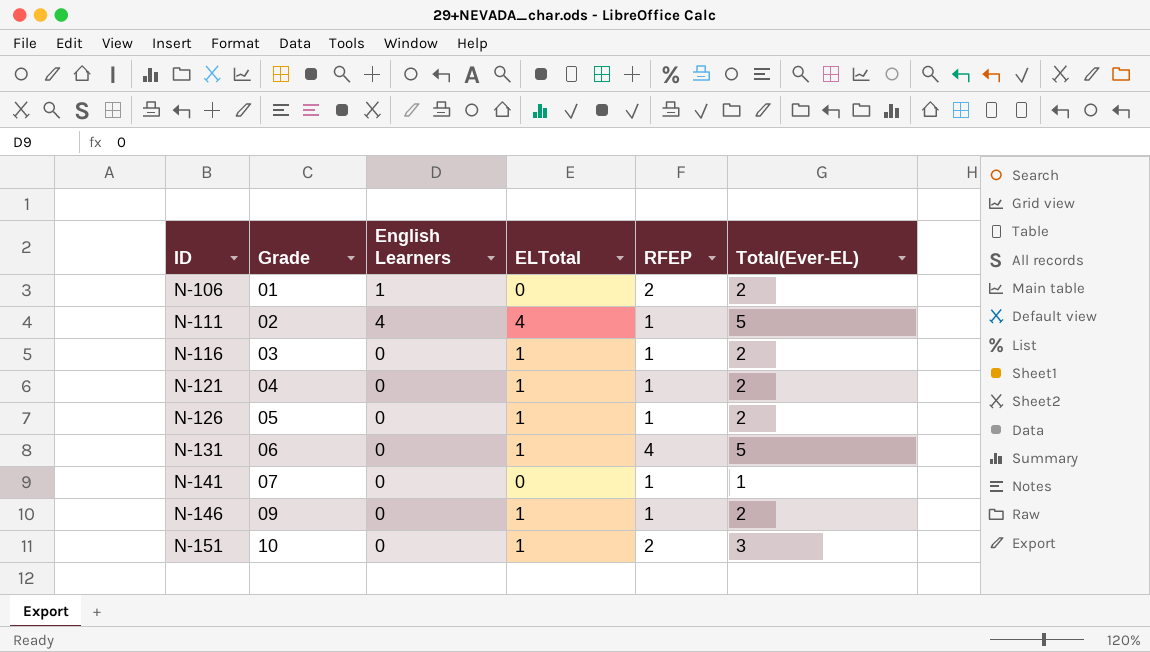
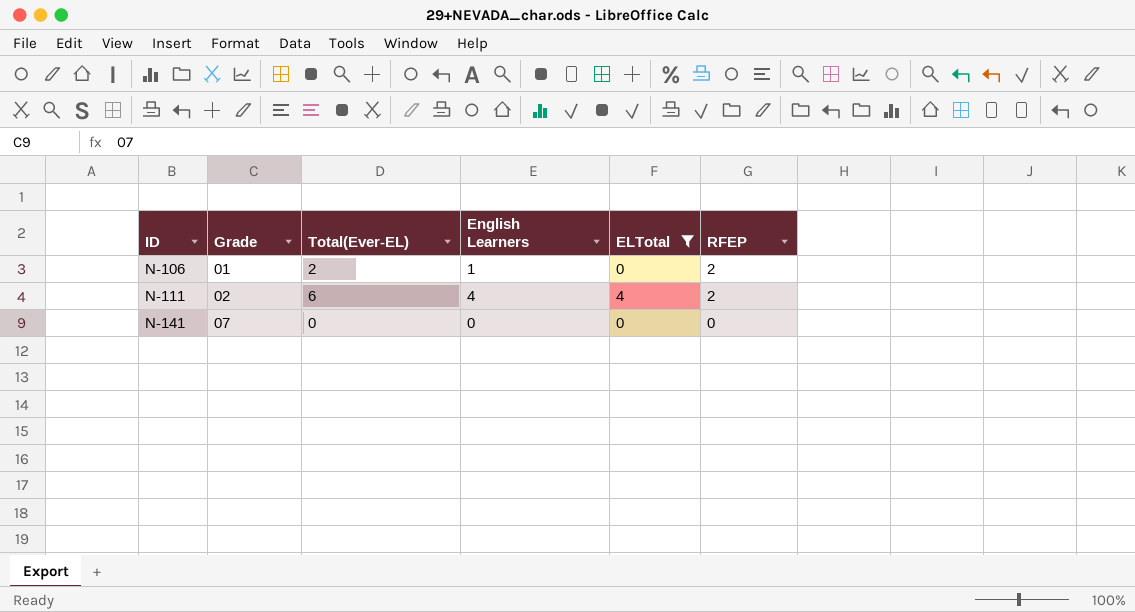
filter: none -> ELTotal != 1
column Total(Ever-EL) | position: 6 -> 3
N-111 | Total(Ever-EL): 5 -> 6
N-111 | RFEP: 1 -> 2
N-141 | Total(Ever-EL): 1 -> 0
N-141 | RFEP: 1 -> 0

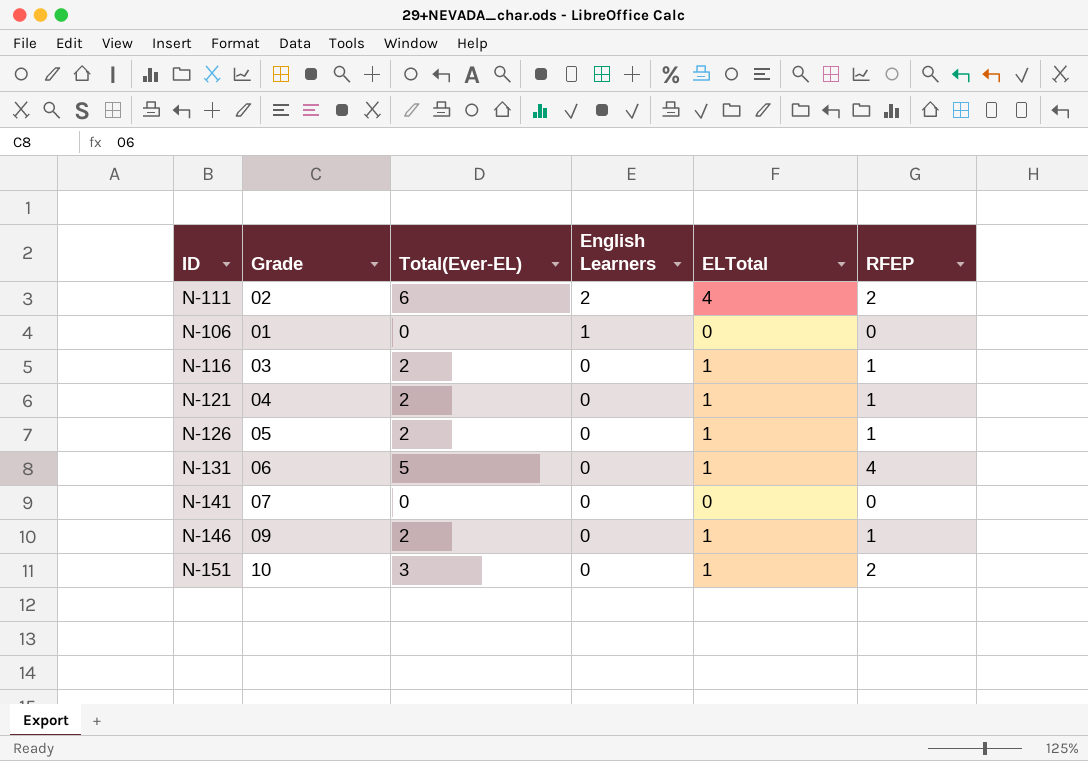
filter: ELTotal != 1 -> none
row order: ID ascending -> English Learners descending
N-111 | English Learners: 4 -> 2
N-106 | Total(Ever-EL): 2 -> 0
N-106 | RFEP: 2 -> 0

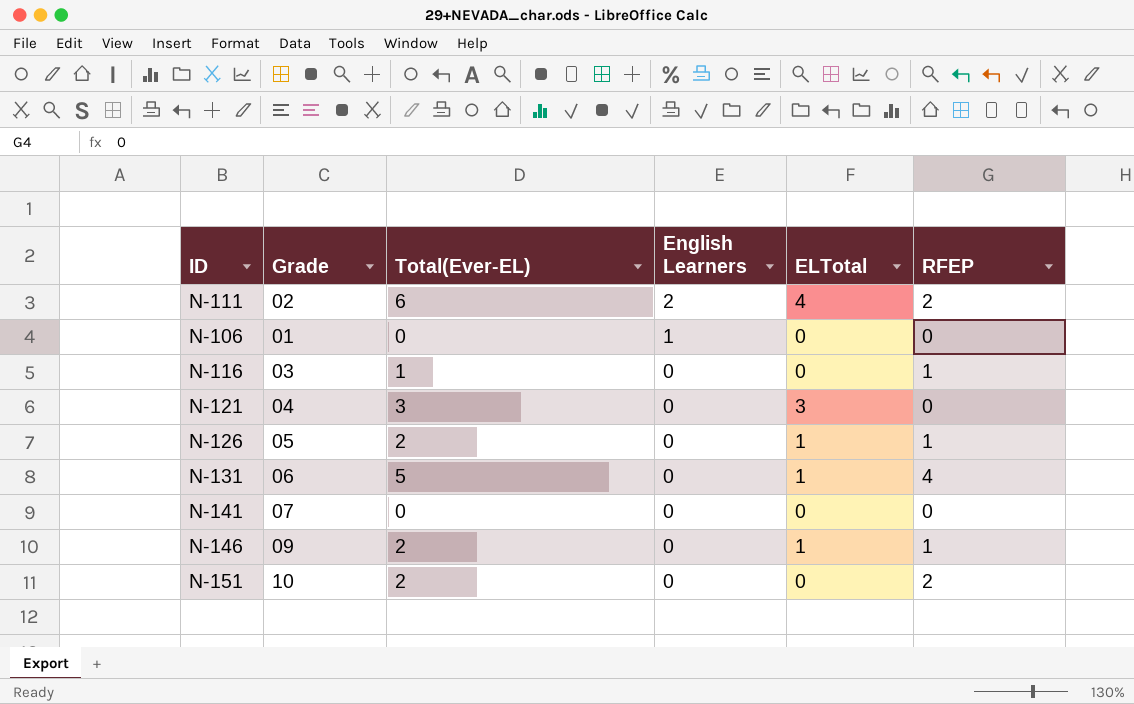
N-116 | Total(Ever-EL): 2 -> 1
N-116 | ELTotal: 1 -> 0
N-121 | Total(Ever-EL): 2 -> 3
N-121 | ELTotal: 1 -> 3
N-121 | RFEP: 1 -> 0
N-151 | Total(Ever-EL): 3 -> 2
N-151 | ELTotal: 1 -> 0

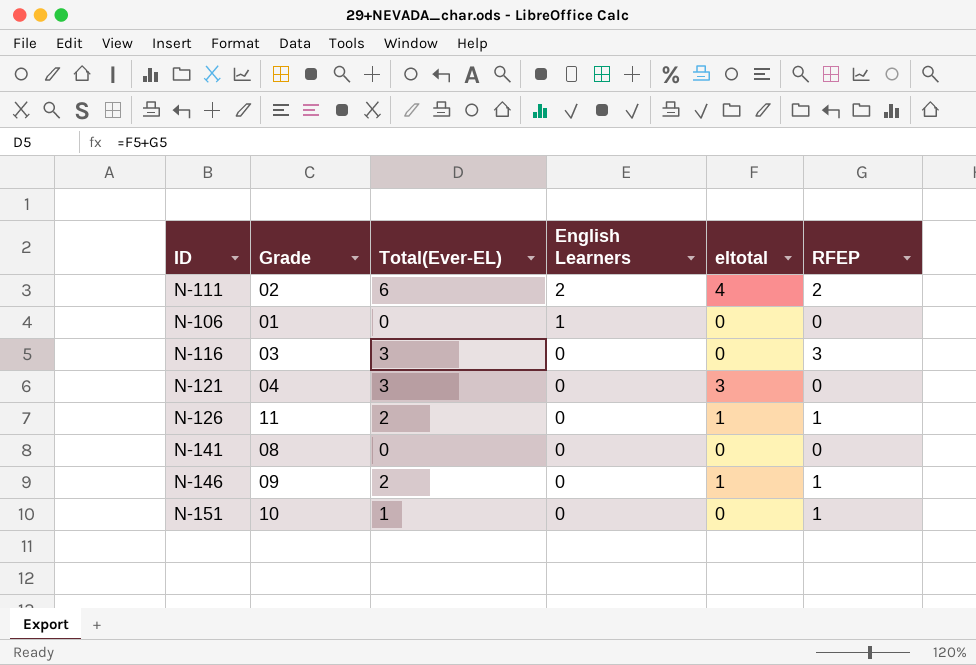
column name: ELTotal -> eltotal
row N-131: 06 | 5 | 0 | 1 | 4 -> none
N-116 | Total(Ever-EL): 1 -> 3
N-116 | RFEP: 1 -> 3
N-126 | Grade: 05 -> 11
N-141 | Grade: 07 -> 08
N-151 | Total(Ever-EL): 2 -> 1
N-151 | RFEP: 2 -> 1

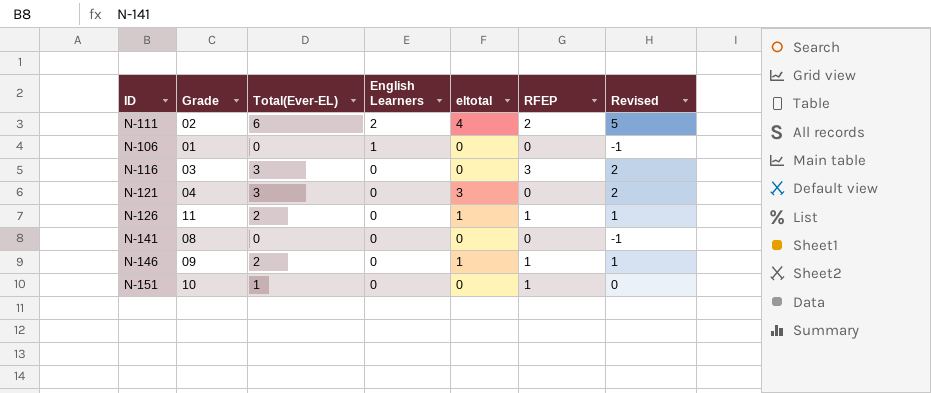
column Revised | formula: none -> [Total(Ever-EL)] - 1

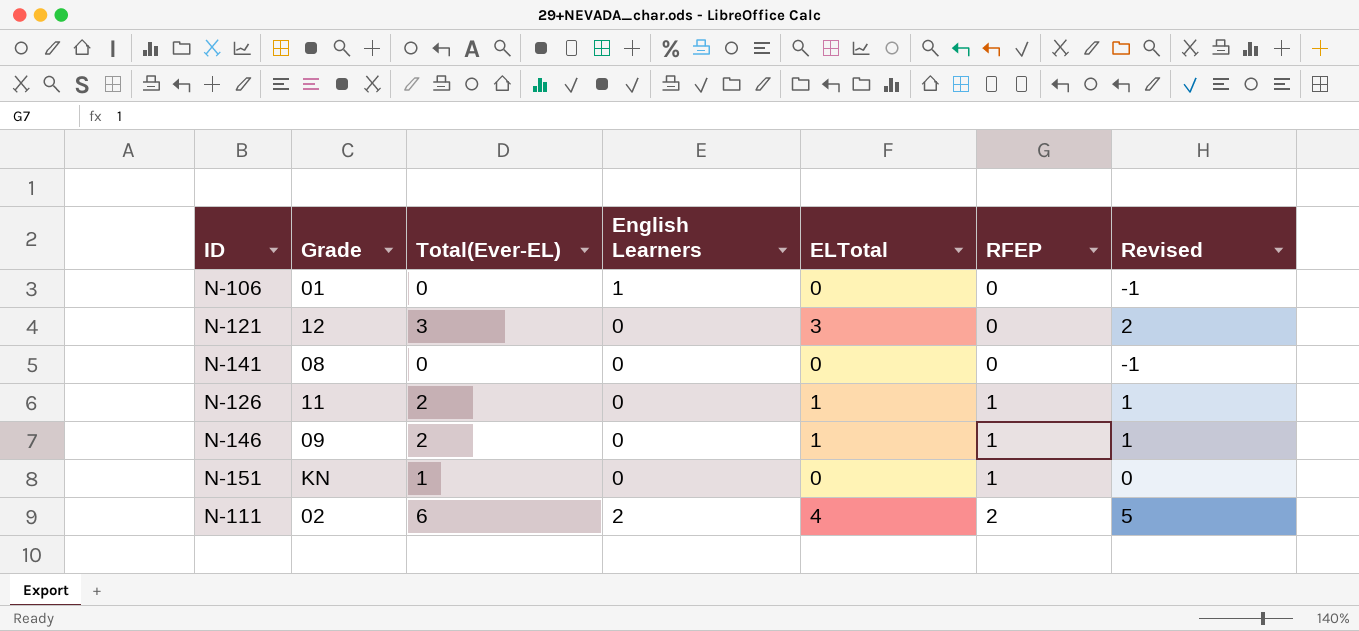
row order: English Learners descending -> RFEP ascending
column name: eltotal -> ELTotal
row N-116: 03 | 3 | 0 | 0 | 3 | 2 -> none
N-121 | Grade: 04 -> 12
N-151 | Grade: 10 -> KN

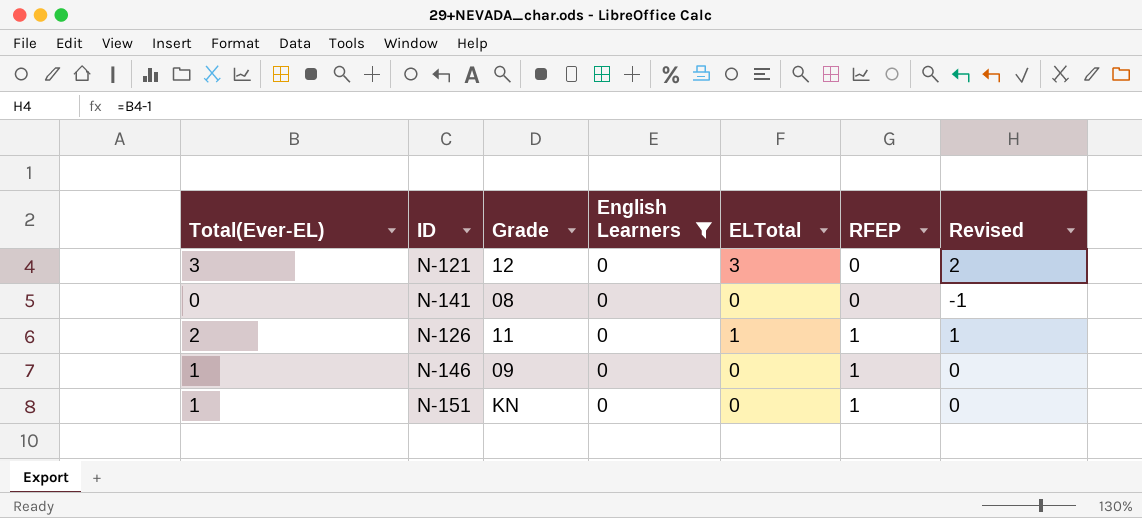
filter: none -> English Learners = 0
column Total(Ever-EL) | position: 3 -> 1
N-146 | Total(Ever-EL): 2 -> 1
N-146 | ELTotal: 1 -> 0
N-146 | Revised: 1 -> 0

